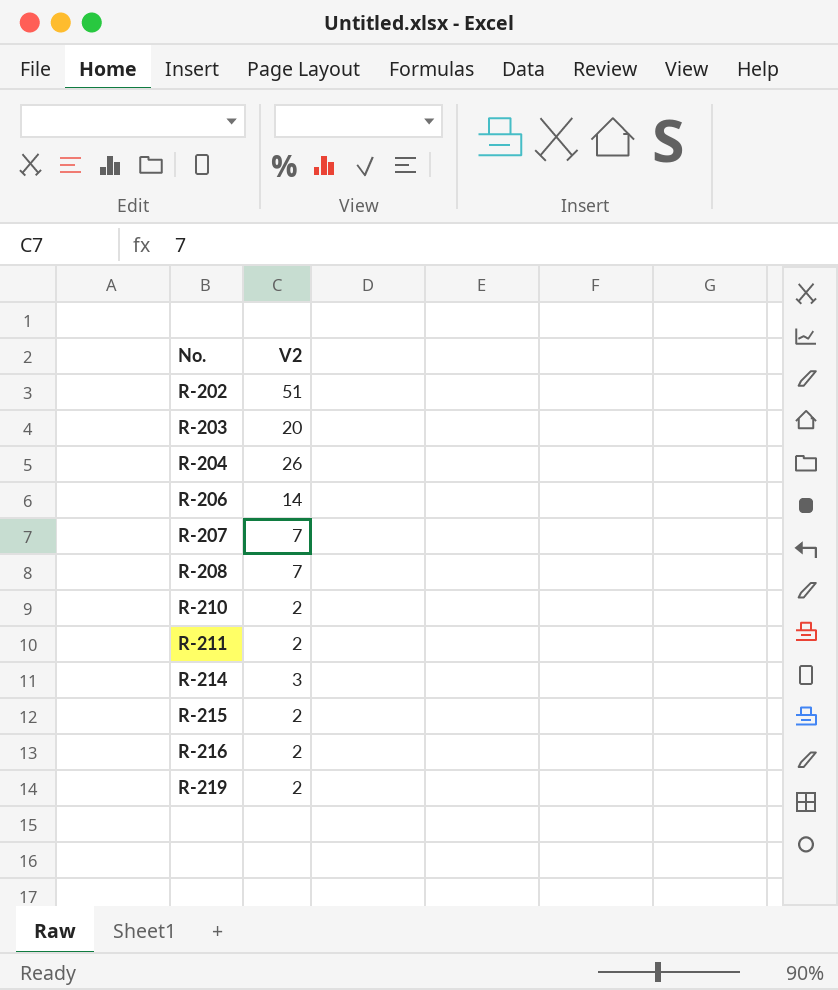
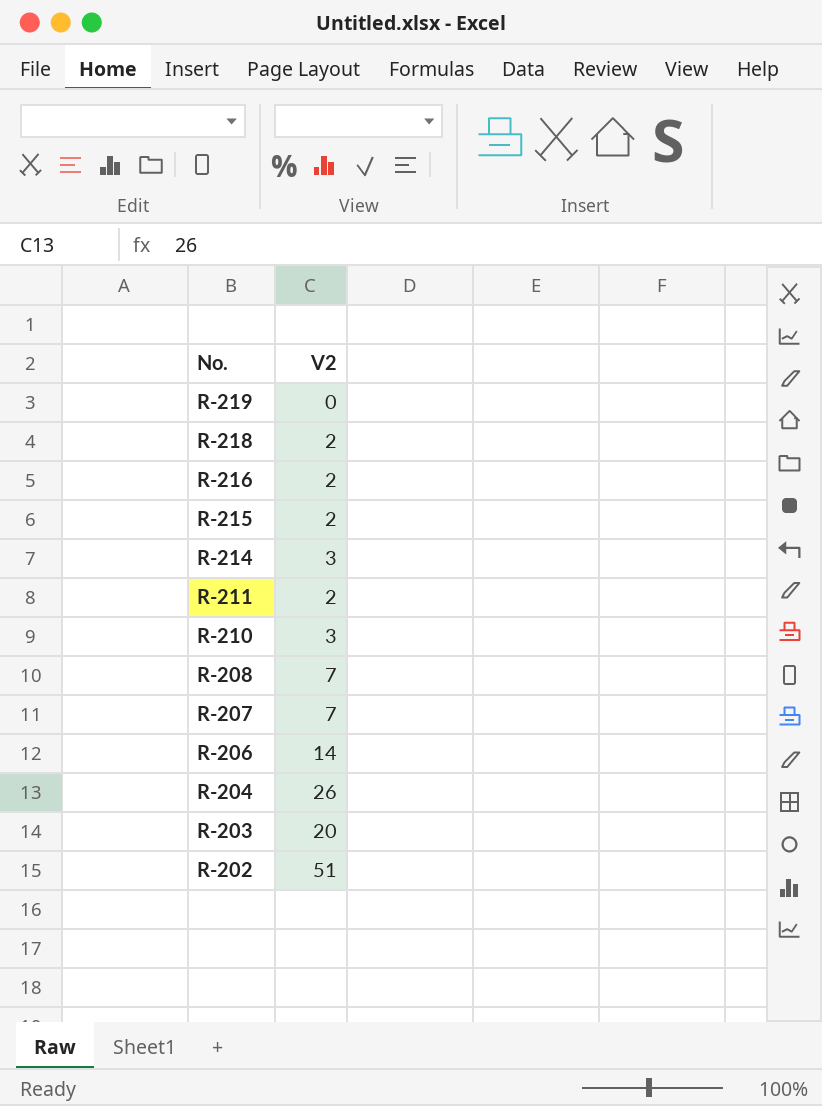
row order: No. ascending -> No. descending
R-219 | V2: 2 -> 0
row R-218: none -> 2
R-210 | V2: 2 -> 3

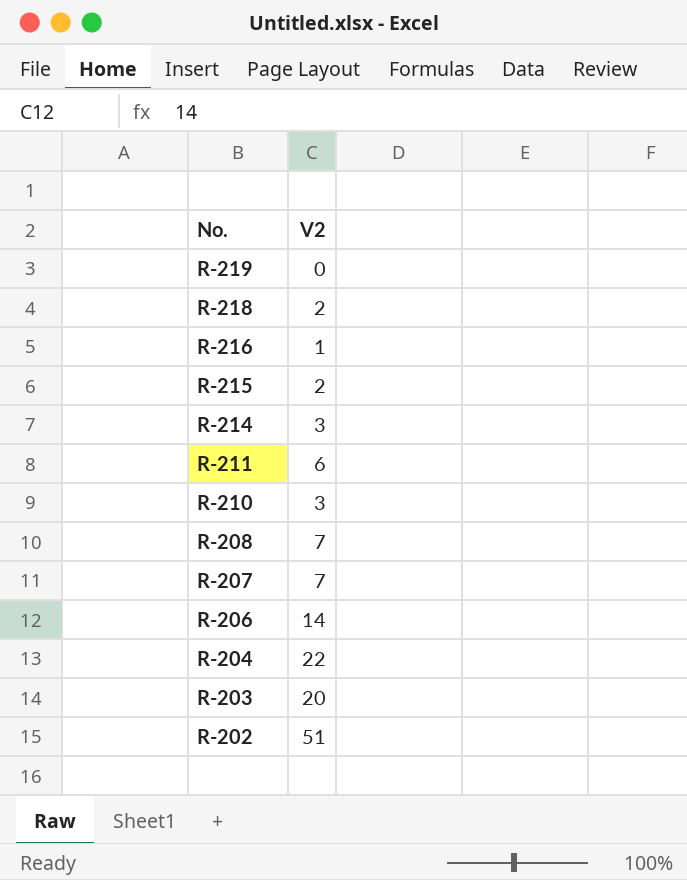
R-216 | V2: 2 -> 1
R-211 | V2: 2 -> 6
R-204 | V2: 26 -> 22

